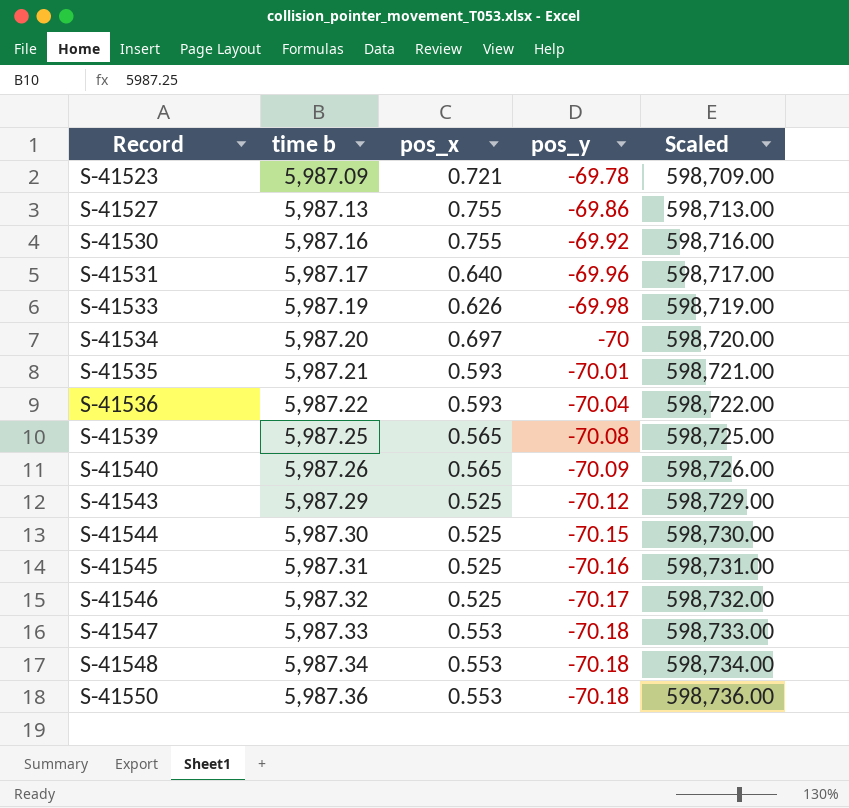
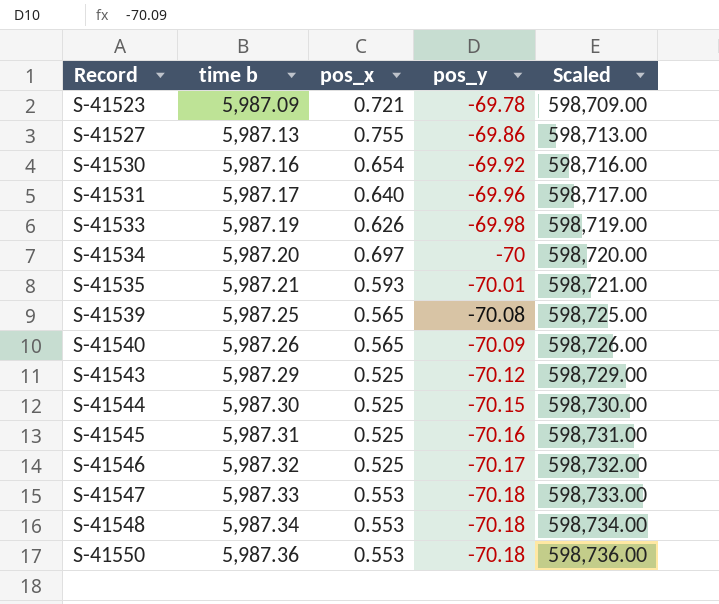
row S-41536: 5,987.22 | 0.593 | -70.04 | 598,722.00 -> none
S-41530 | pos_x: 0.755 -> 0.654

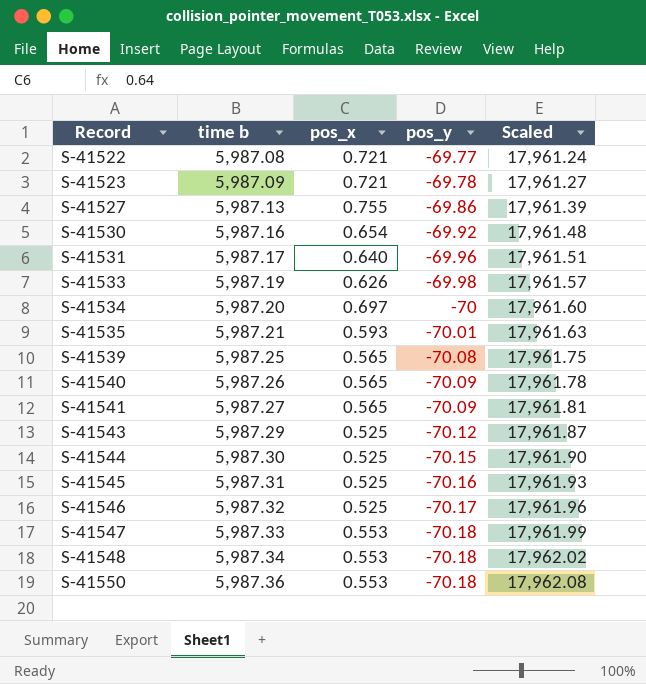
column Scaled | formula: [time b] * 100 -> [time b] * 3
row S-41522: none -> 5,987.08 | 0.721 | -69.77 | 17,961.24
row S-41541: none -> 5,987.27 | 0.565 | -70.09 | 17,961.81

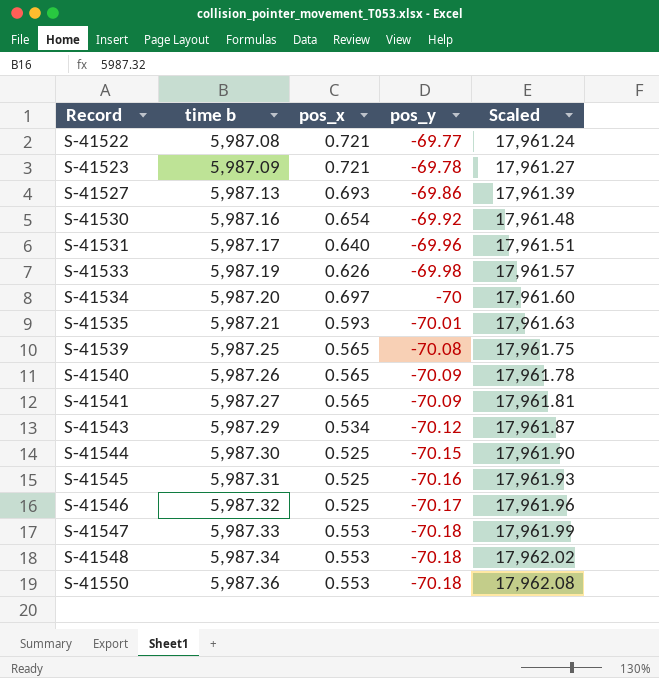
S-41527 | pos_x: 0.755 -> 0.693
S-41543 | pos_x: 0.525 -> 0.534

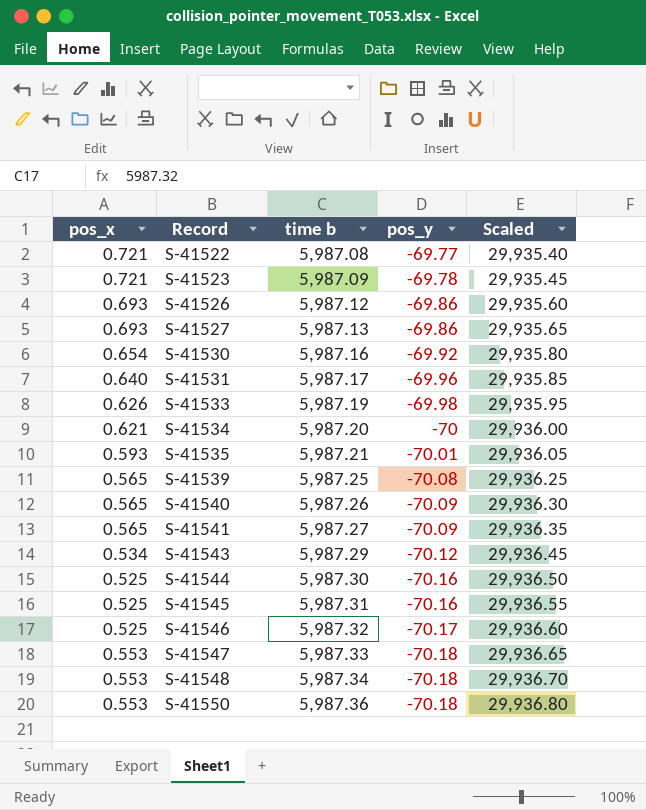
column pos_x | position: 3 -> 1
column Scaled | formula: [time b] * 3 -> [time b] * 5
row S-41526: none -> 0.693 | 5,987.12 | -69.86 | 29,935.60
S-41534 | pos_x: 0.697 -> 0.621
S-41544 | pos_y: -70.15 -> -70.16

